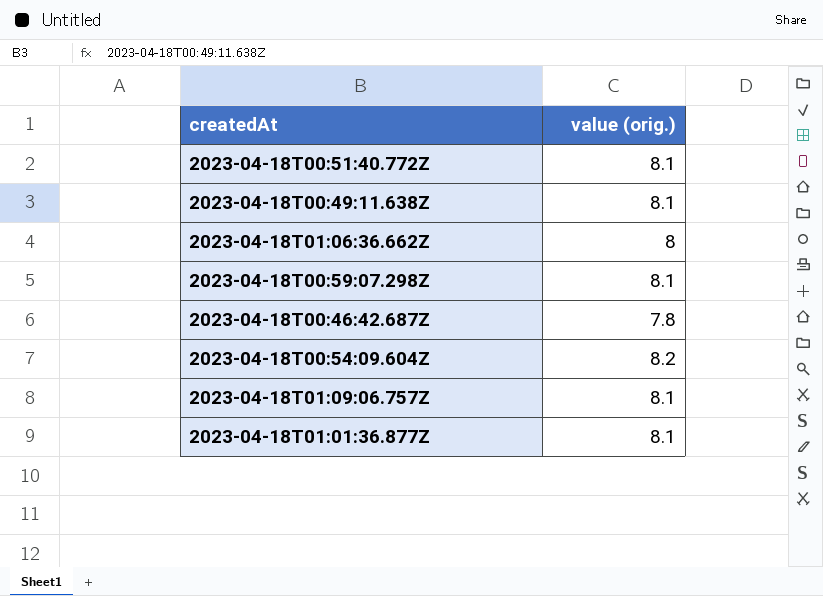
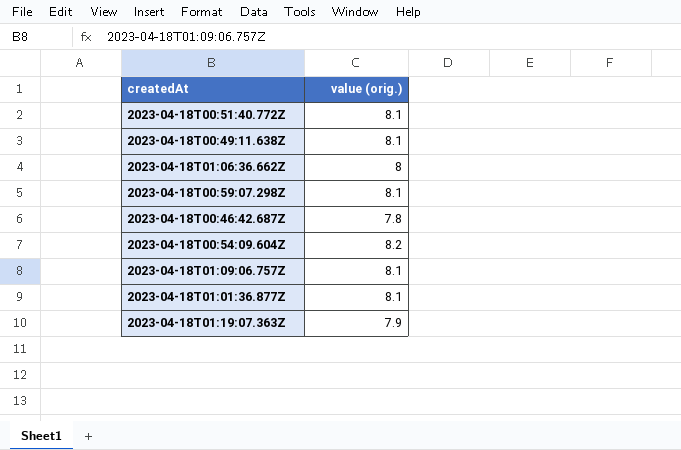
row 2023-04-18T01:19:07.363Z: none -> 7.9

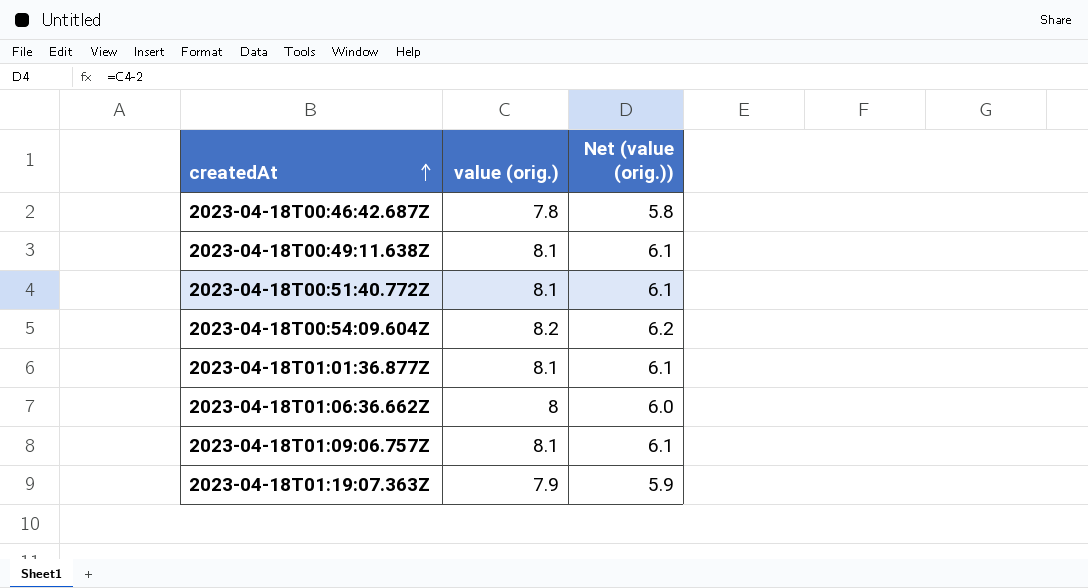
row order: none -> createdAt ascending
column Net (value (orig.)) | formula: none -> [value (orig.)] - 2
row 2023-04-18T00:59:07.298Z: 8.1 -> none

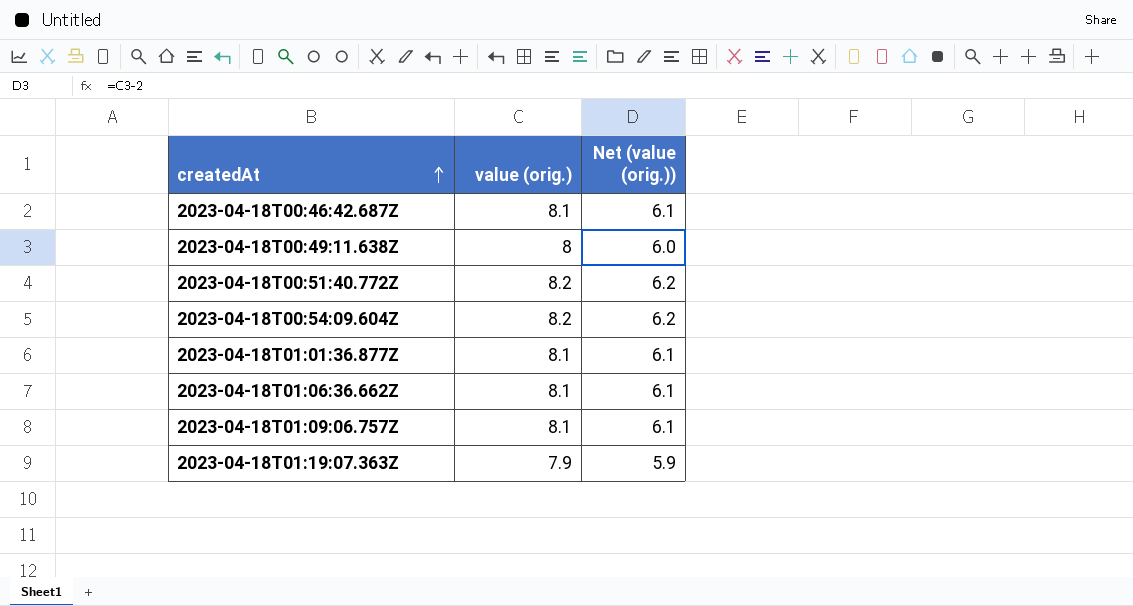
2023-04-18T00:46:42.687Z | value (orig.): 7.8 -> 8.1
2023-04-18T00:46:42.687Z | Net (value (orig.)): 5.8 -> 6.1
2023-04-18T00:49:11.638Z | value (orig.): 8.1 -> 8
2023-04-18T00:49:11.638Z | Net (value (orig.)): 6.1 -> 6.0
2023-04-18T00:51:40.772Z | value (orig.): 8.1 -> 8.2
2023-04-18T00:51:40.772Z | Net (value (orig.)): 6.1 -> 6.2
2023-04-18T01:06:36.662Z | value (orig.): 8 -> 8.1
2023-04-18T01:06:36.662Z | Net (value (orig.)): 6.0 -> 6.1

